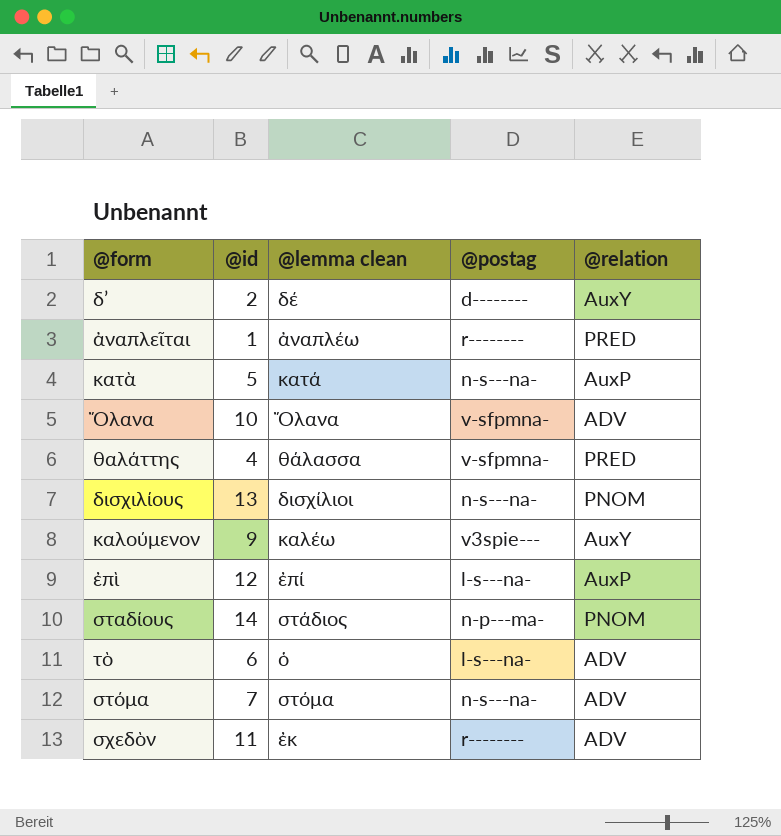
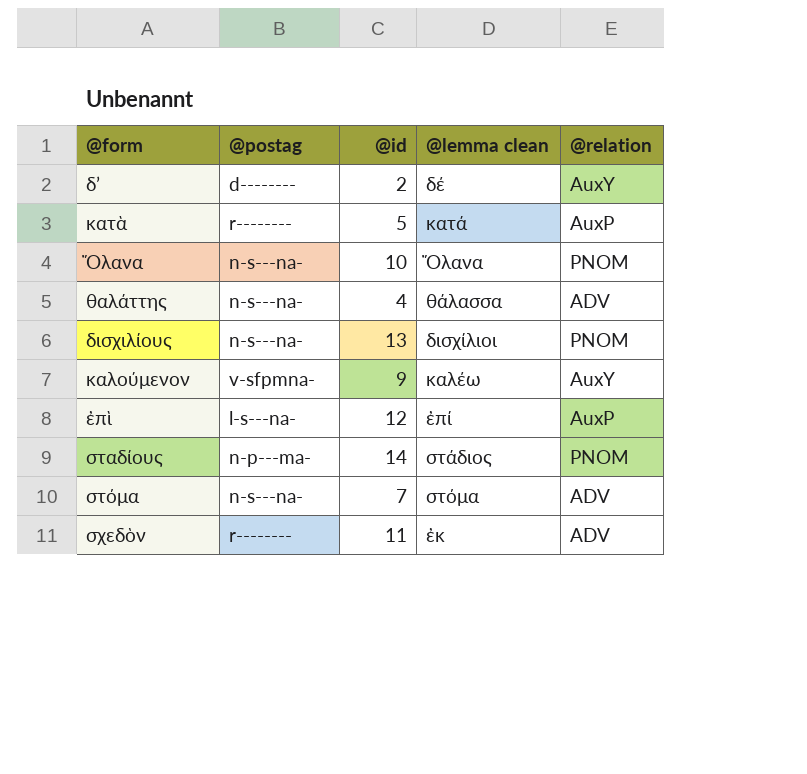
column @postag | position: 4 -> 2
row ἀναπλεῖται: 1 | ἀναπλέω | r-------- | PRED -> none
row τὸ: 6 | ὁ | l-s---na- | ADV -> none
κατὰ | @postag: n-s---na- -> r--------
Ὄλανα | @postag: v-sfpmna- -> n-s---na-
Ὄλανα | @relation: ADV -> PNOM
θαλάττης | @postag: v-sfpmna- -> n-s---na-
θαλάττης | @relation: PRED -> ADV
καλούμενον | @postag: v3spie--- -> v-sfpmna-

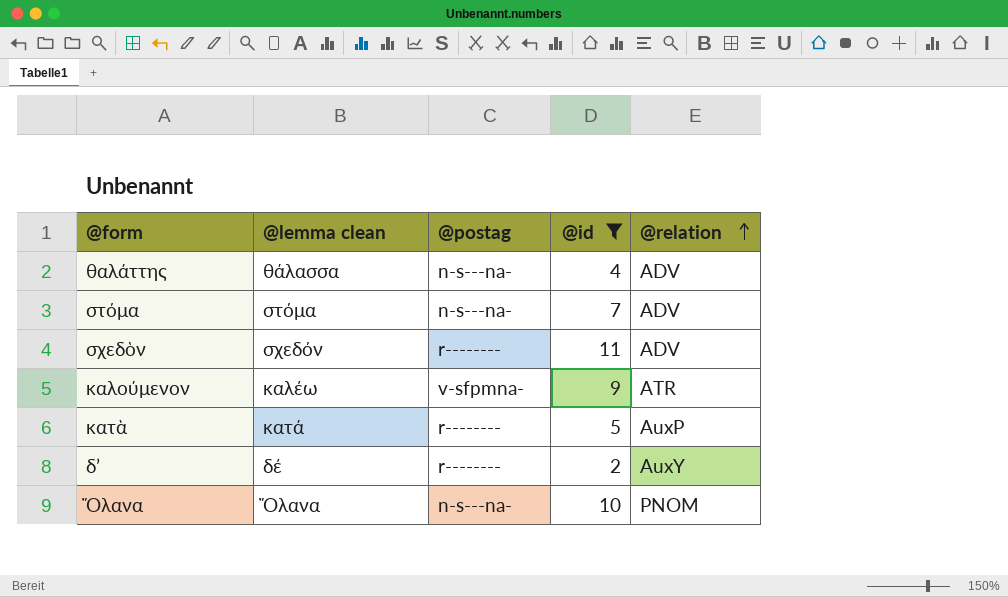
filter: none -> @id <= 11
row order: none -> @relation ascending
column @lemma clean | position: 4 -> 2
σχεδὸν | @lemma clean: ἐκ -> σχεδόν
καλούμενον | @relation: AuxY -> ATR
δʼ | @postag: d-------- -> r--------

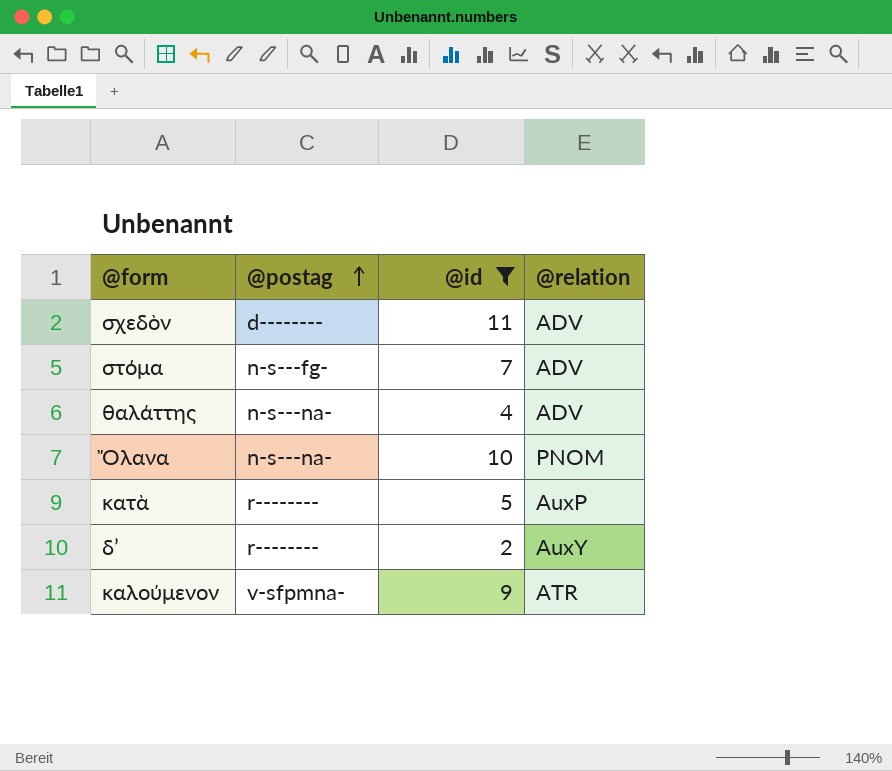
row order: @relation ascending -> @postag ascending
column @lemma clean | position: 2 -> none
σχεδὸν | @postag: r-------- -> d--------
στόμα | @postag: n-s---na- -> n-s---fg-

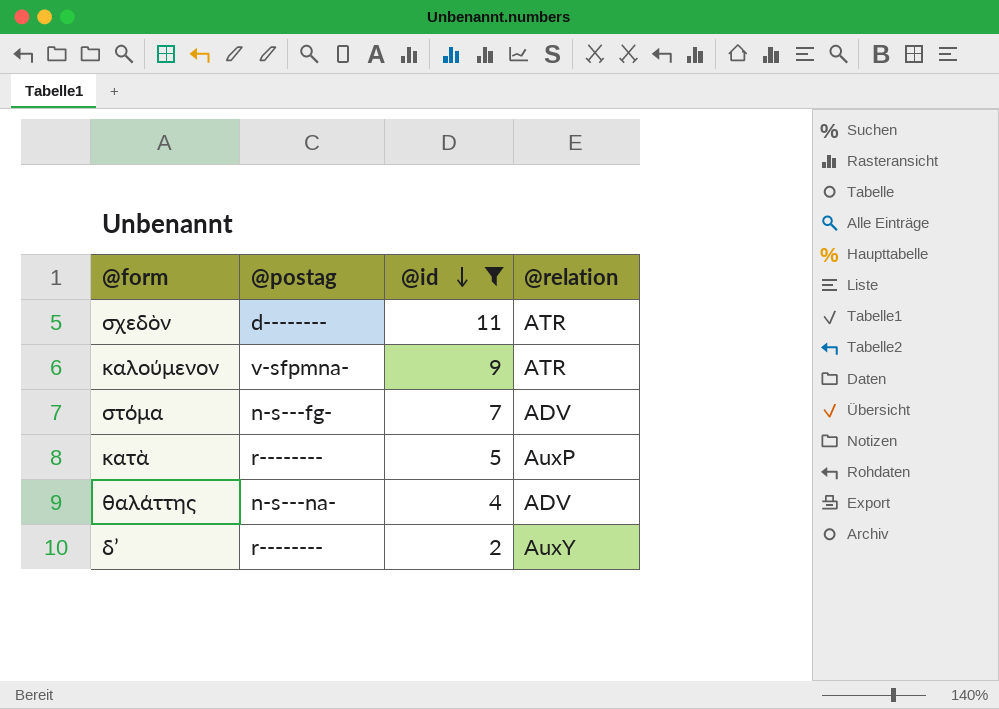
row order: @postag ascending -> @id descending
row Ὄλανα: n-s---na- | 10 | PNOM -> none
σχεδὸν | @relation: ADV -> ATR

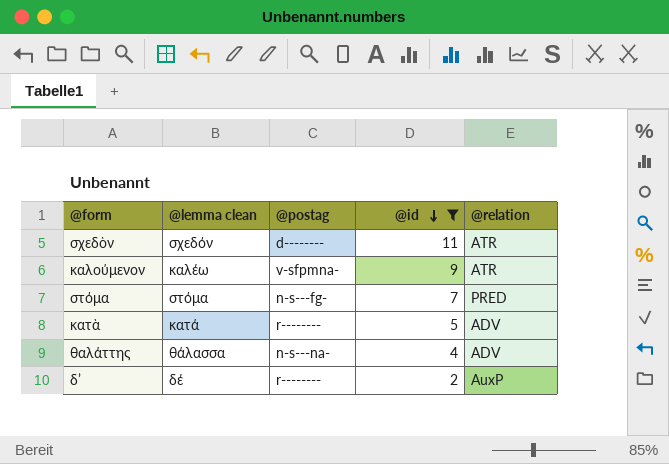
column @lemma clean | position: none -> 2
στόμα | @relation: ADV -> PRED
κατὰ | @relation: AuxP -> ADV
δʼ | @relation: AuxY -> AuxP

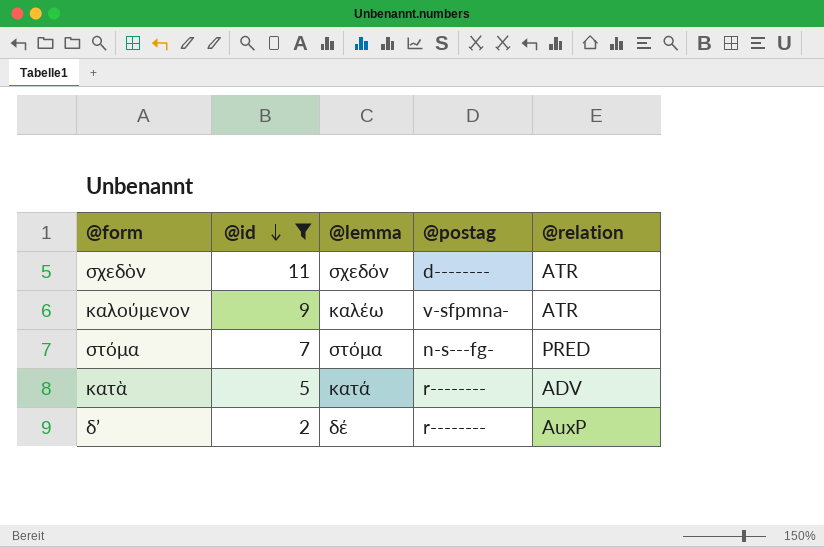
column @id | position: 4 -> 2
column name: @lemma clean -> @lemma
row θαλάττης: θάλασσα | n-s---na- | 4 | ADV -> none

